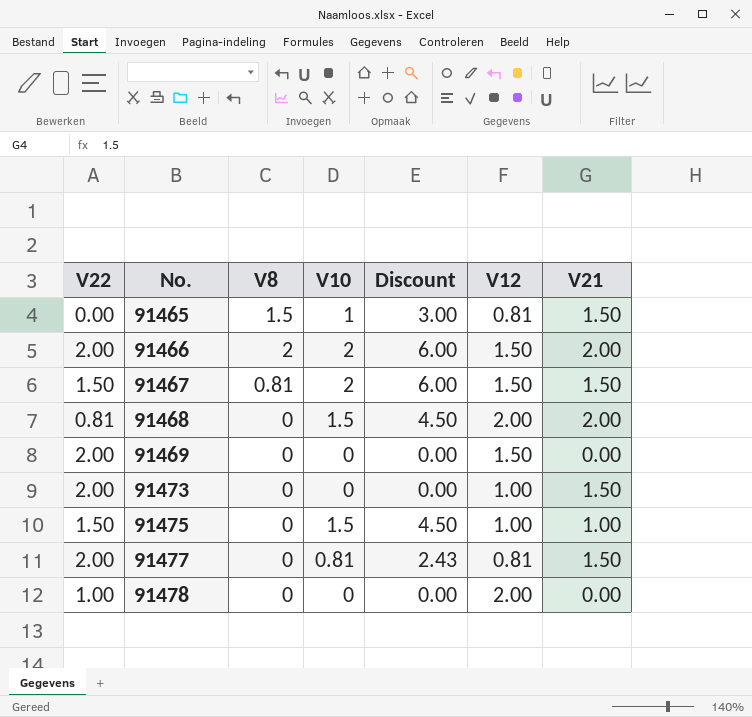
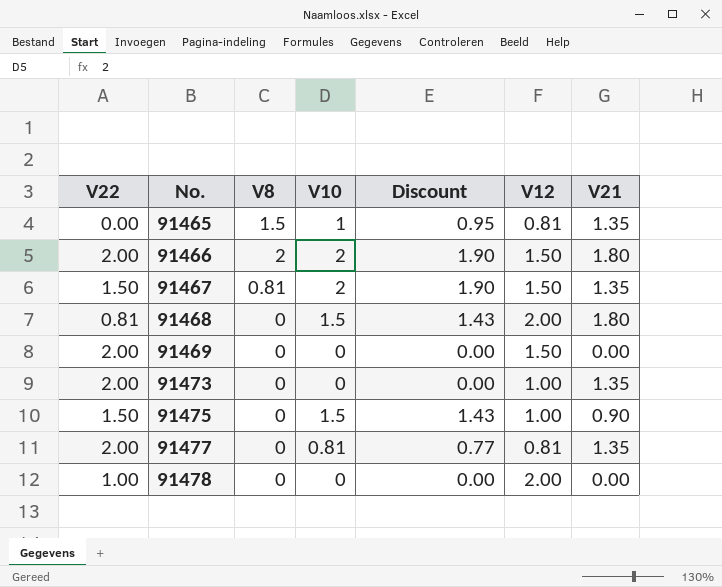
column Discount | formula: [V10] * 3 -> [V10] * 0.95
91465 | V21: 1.50 -> 1.35
91466 | V21: 2.00 -> 1.80
91467 | V21: 1.50 -> 1.35
91468 | V21: 2.00 -> 1.80
91473 | V21: 1.50 -> 1.35
91475 | V21: 1.00 -> 0.90
91477 | V21: 1.50 -> 1.35

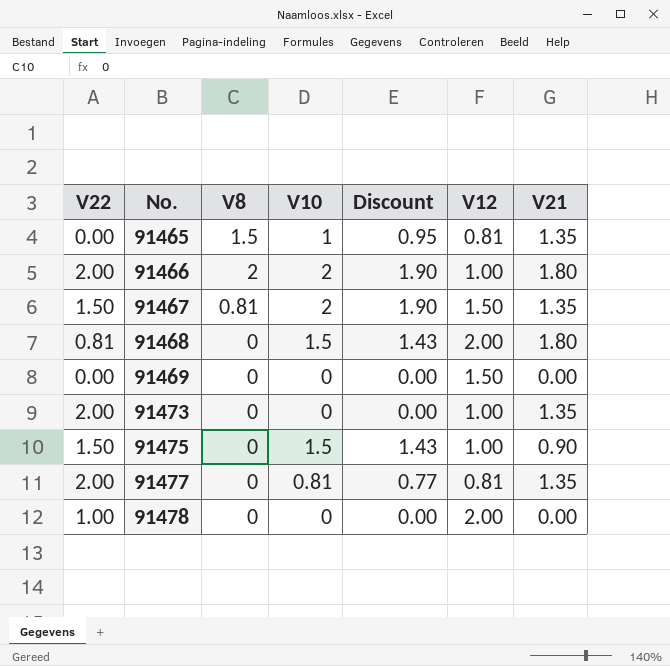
91466 | V12: 1.50 -> 1.00
91469 | V22: 2.00 -> 0.00

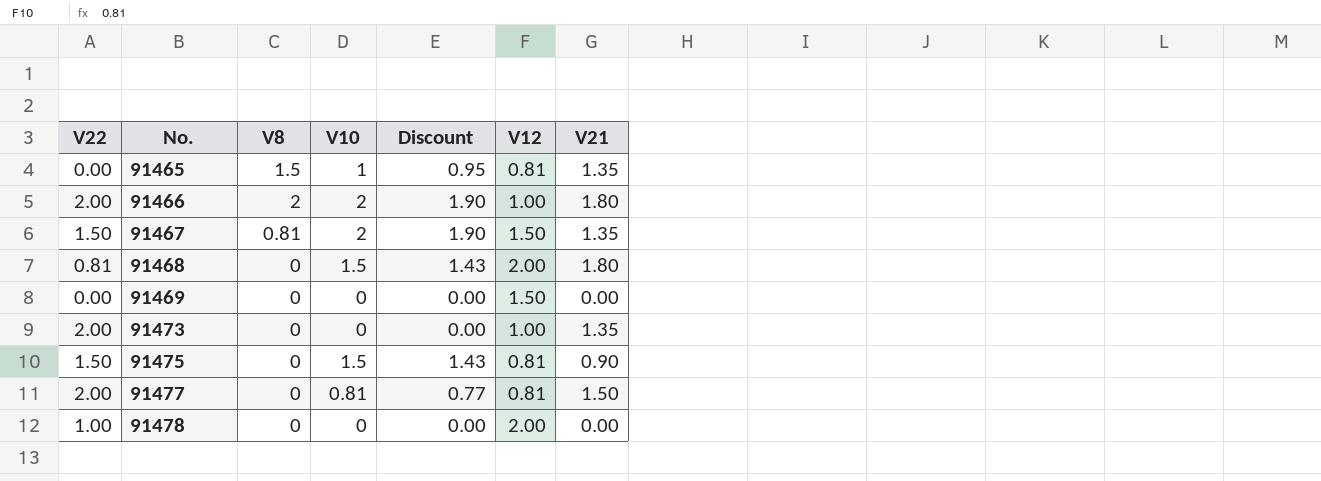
91475 | V12: 1.00 -> 0.81
91477 | V21: 1.35 -> 1.50

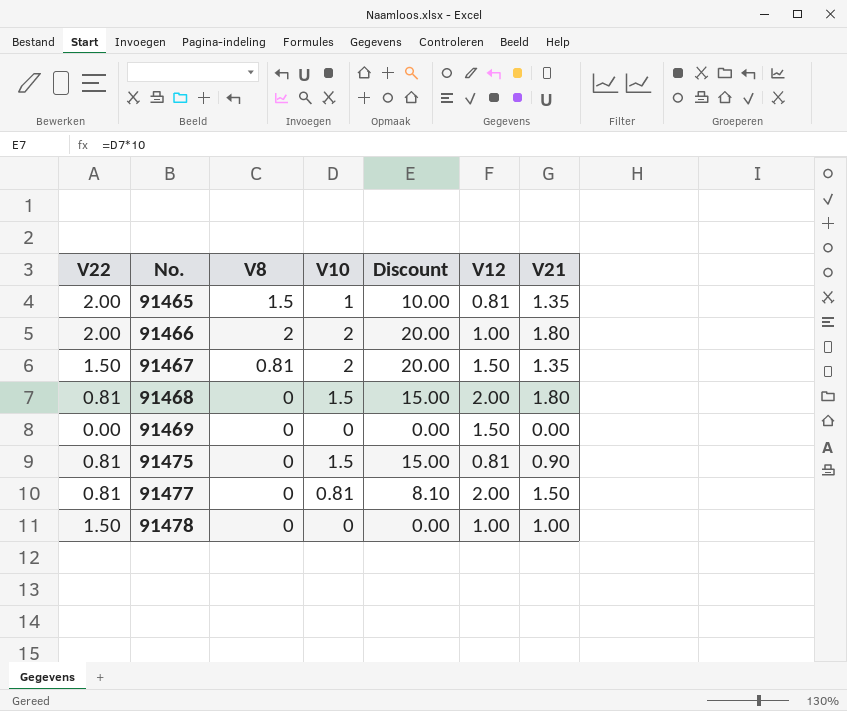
column Discount | formula: [V10] * 0.95 -> [V10] * 10
row 91473: 2.00 | 0 | 0 | 0.00 | 1.00 | 1.35 -> none
91465 | V22: 0.00 -> 2.00
91475 | V22: 1.50 -> 0.81
91477 | V22: 2.00 -> 0.81
91477 | V12: 0.81 -> 2.00
91478 | V22: 1.00 -> 1.50
91478 | V12: 2.00 -> 1.00
91478 | V21: 0.00 -> 1.00

